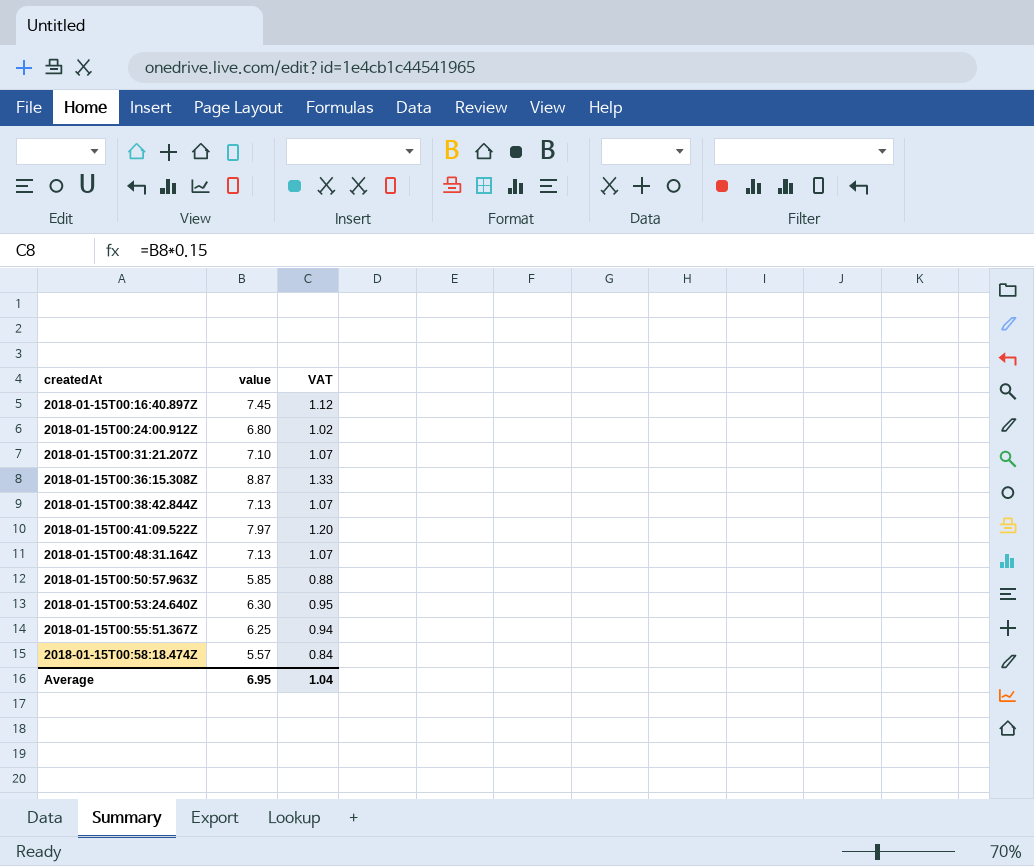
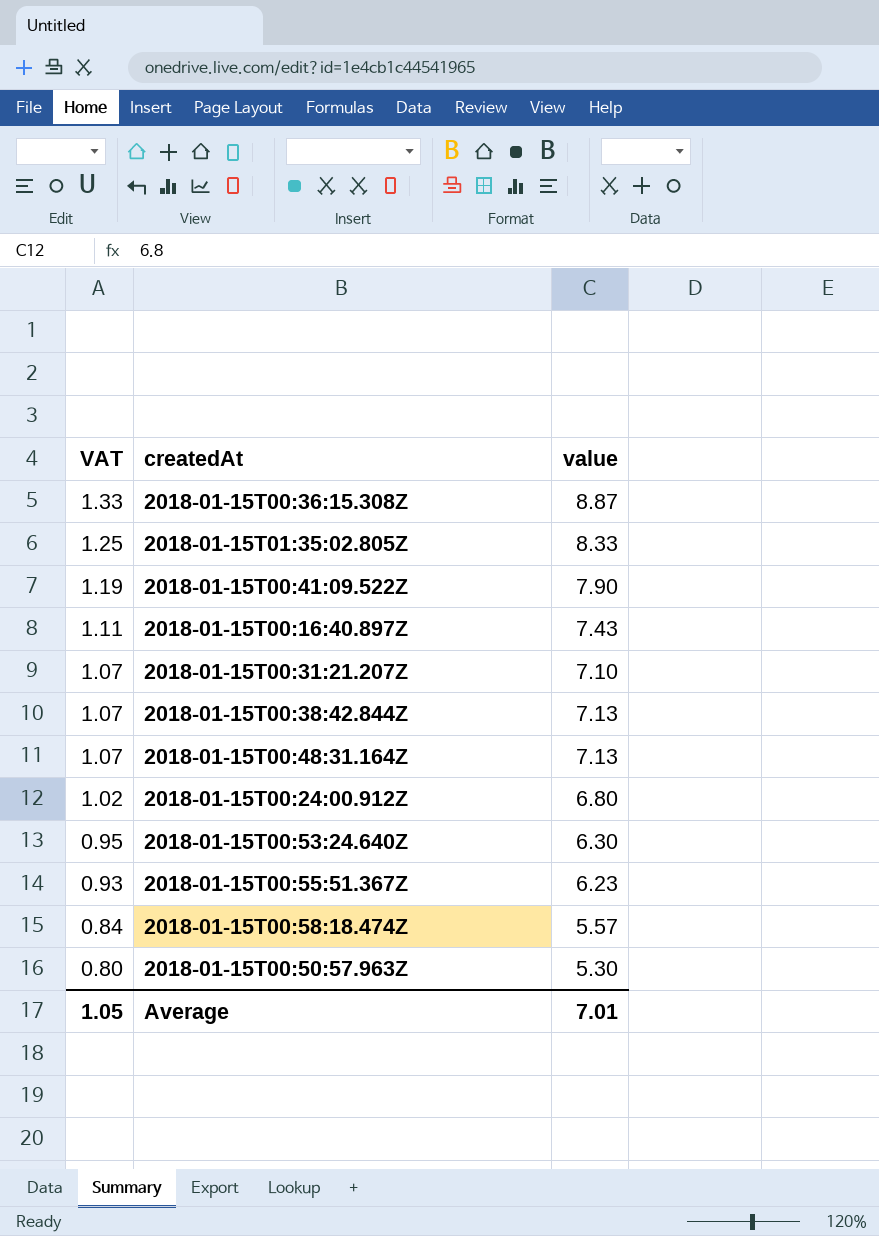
row order: createdAt ascending -> VAT descending
column VAT | position: 3 -> 1
row 2018-01-15T01:35:02.805Z: none -> 1.25 | 8.33
2018-01-15T00:41:09.522Z | VAT: 1.20 -> 1.19
2018-01-15T00:41:09.522Z | value: 7.97 -> 7.90
2018-01-15T00:16:40.897Z | VAT: 1.12 -> 1.11
2018-01-15T00:16:40.897Z | value: 7.45 -> 7.43
2018-01-15T00:55:51.367Z | VAT: 0.94 -> 0.93
2018-01-15T00:55:51.367Z | value: 6.25 -> 6.23
2018-01-15T00:50:57.963Z | VAT: 0.88 -> 0.80
2018-01-15T00:50:57.963Z | value: 5.85 -> 5.30
Average | VAT: 1.04 -> 1.05
Average | value: 6.95 -> 7.01

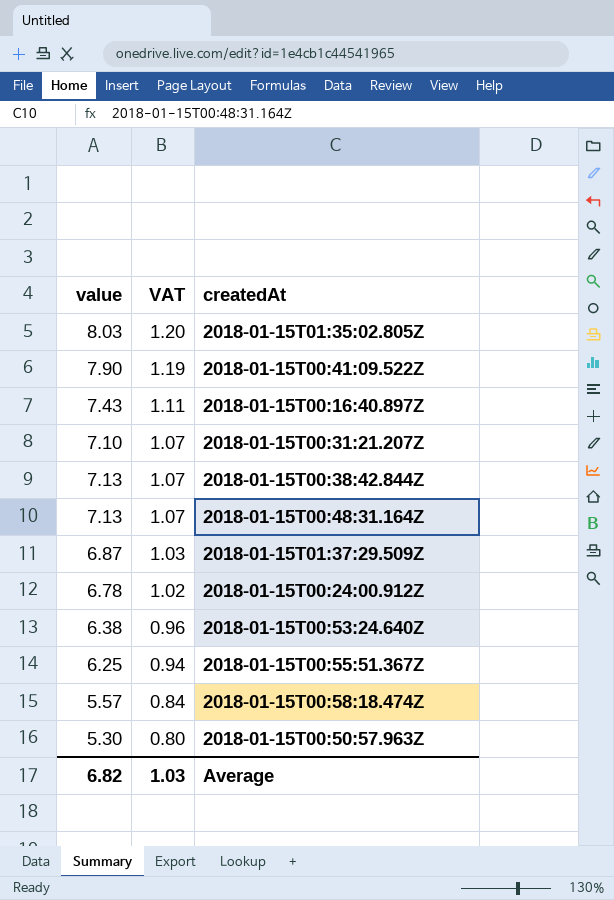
column value | position: 3 -> 1
row 2018-01-15T00:36:15.308Z: 1.33 | 8.87 -> none
2018-01-15T01:35:02.805Z | value: 8.33 -> 8.03
2018-01-15T01:35:02.805Z | VAT: 1.25 -> 1.20
row 2018-01-15T01:37:29.509Z: none -> 6.87 | 1.03
2018-01-15T00:24:00.912Z | value: 6.80 -> 6.78
2018-01-15T00:53:24.640Z | value: 6.30 -> 6.38
2018-01-15T00:53:24.640Z | VAT: 0.95 -> 0.96
2018-01-15T00:55:51.367Z | value: 6.23 -> 6.25
2018-01-15T00:55:51.367Z | VAT: 0.93 -> 0.94
Average | value: 7.01 -> 6.82
Average | VAT: 1.05 -> 1.03

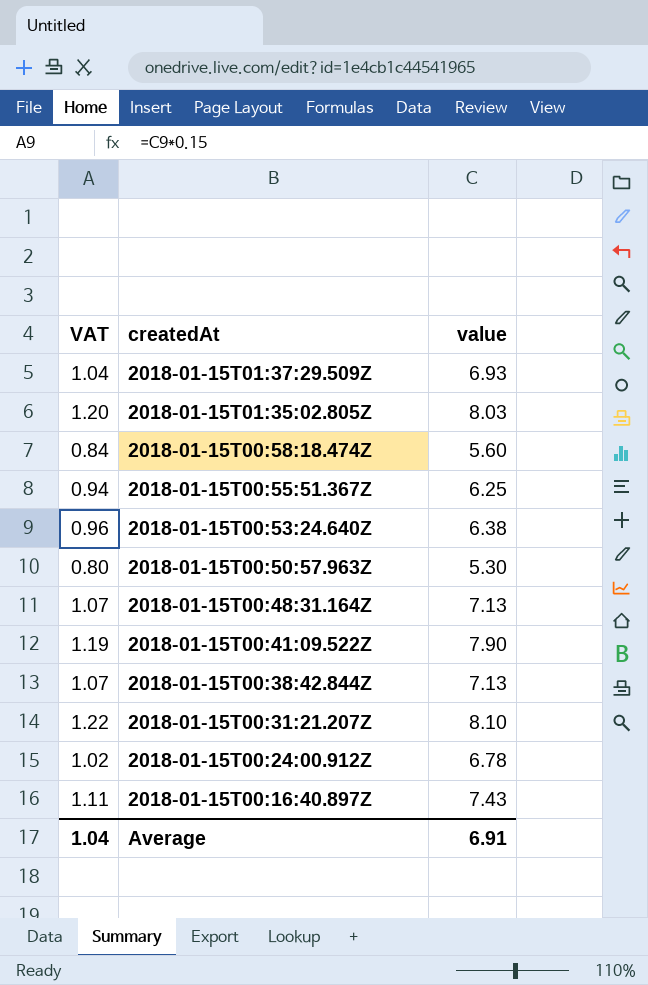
row order: VAT descending -> createdAt descending
column value | position: 1 -> 3
2018-01-15T01:37:29.509Z | VAT: 1.03 -> 1.04
2018-01-15T01:37:29.509Z | value: 6.87 -> 6.93
2018-01-15T00:58:18.474Z | value: 5.57 -> 5.60
2018-01-15T00:31:21.207Z | VAT: 1.07 -> 1.22
2018-01-15T00:31:21.207Z | value: 7.10 -> 8.10
Average | VAT: 1.03 -> 1.04
Average | value: 6.82 -> 6.91

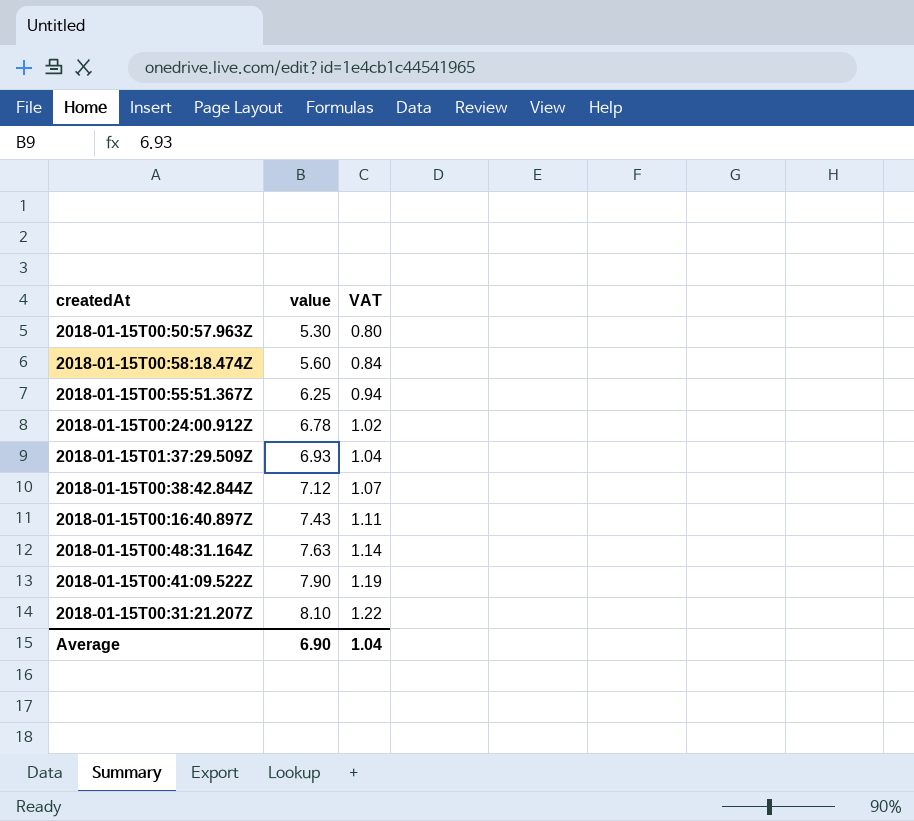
row order: createdAt descending -> value ascending
column VAT | position: 1 -> 3
row 2018-01-15T01:35:02.805Z: 1.20 | 8.03 -> none
row 2018-01-15T00:53:24.640Z: 0.96 | 6.38 -> none
2018-01-15T00:38:42.844Z | value: 7.13 -> 7.12
2018-01-15T00:48:31.164Z | value: 7.13 -> 7.63
2018-01-15T00:48:31.164Z | VAT: 1.07 -> 1.14
Average | value: 6.91 -> 6.90

